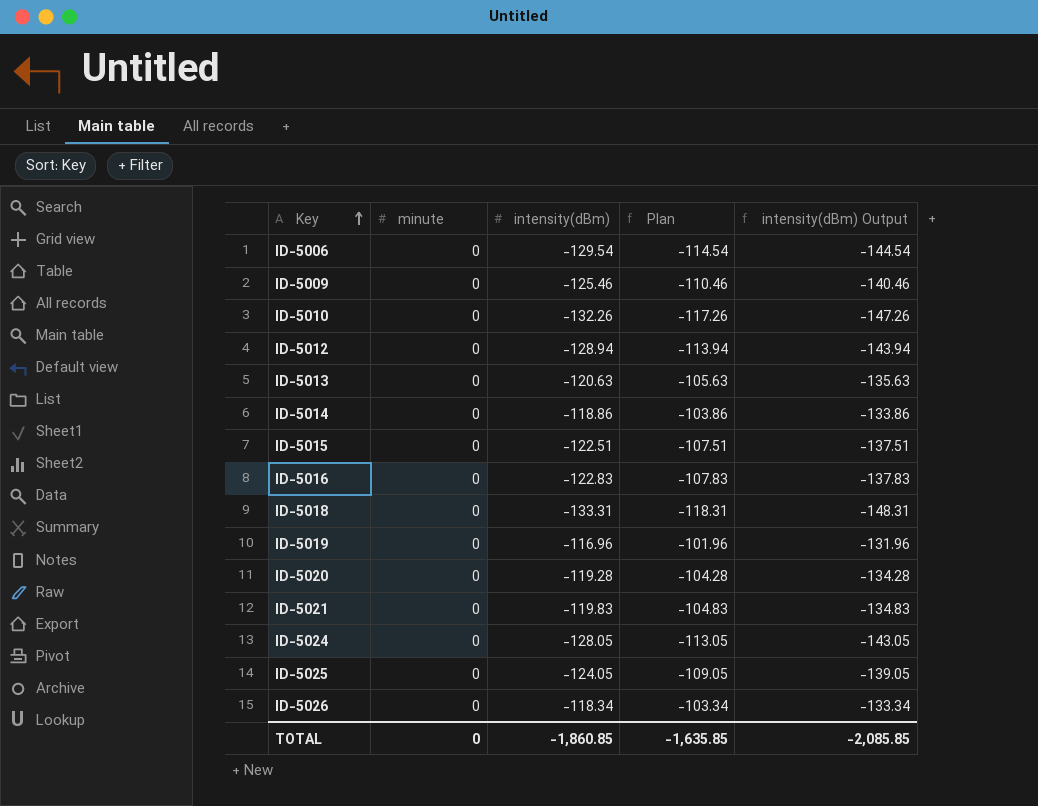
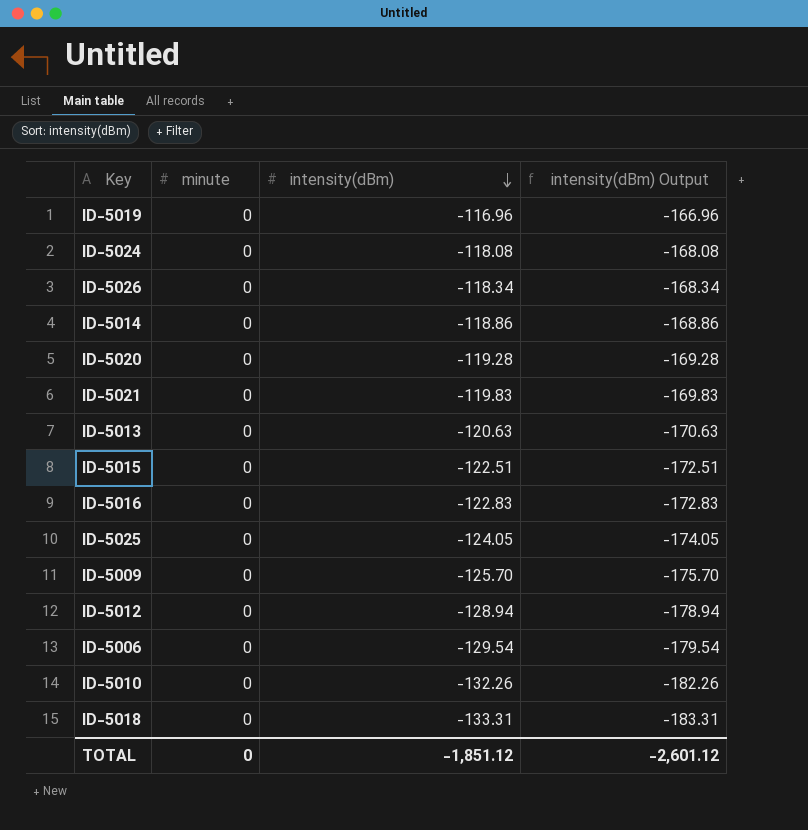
row order: Key ascending -> intensity(dBm) descending
column Plan | formula: [intensity(dBm)] + 15 -> none
column intensity(dBm) Output | formula: [intensity(dBm)] - 15 -> [intensity(dBm)] - 50
ID-5024 | intensity(dBm): -128.05 -> -118.08
ID-5009 | intensity(dBm): -125.46 -> -125.70
TOTAL | intensity(dBm): -1,860.85 -> -1,851.12
TOTAL | intensity(dBm) Output: -2,085.85 -> -2,601.12

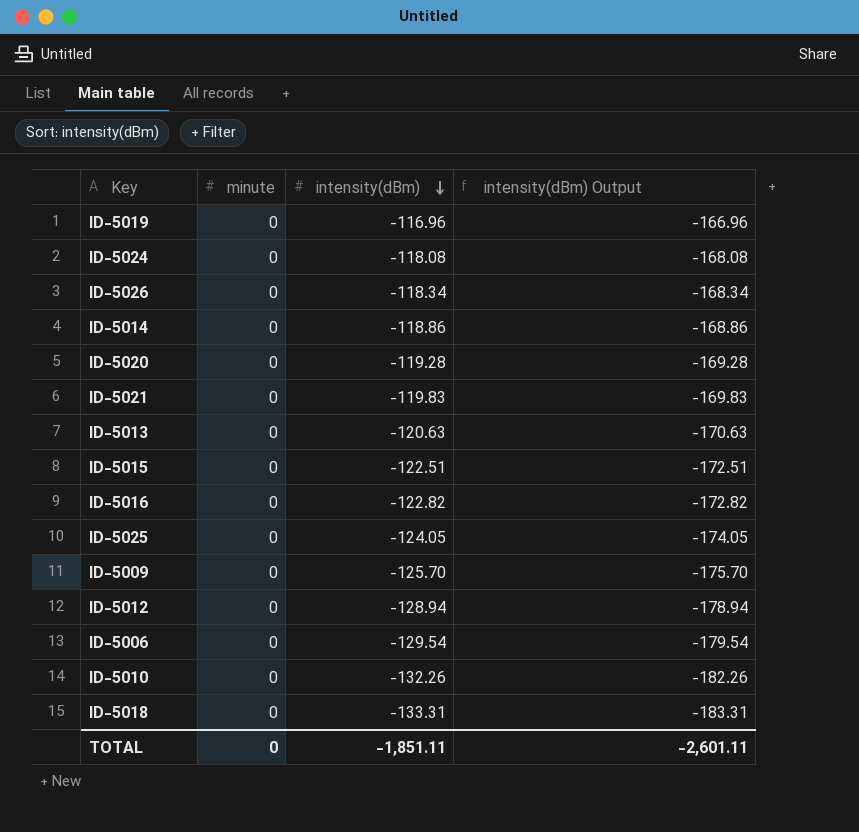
ID-5016 | intensity(dBm): -122.83 -> -122.82
ID-5016 | intensity(dBm) Output: -172.83 -> -172.82
TOTAL | intensity(dBm): -1,851.12 -> -1,851.11
TOTAL | intensity(dBm) Output: -2,601.12 -> -2,601.11

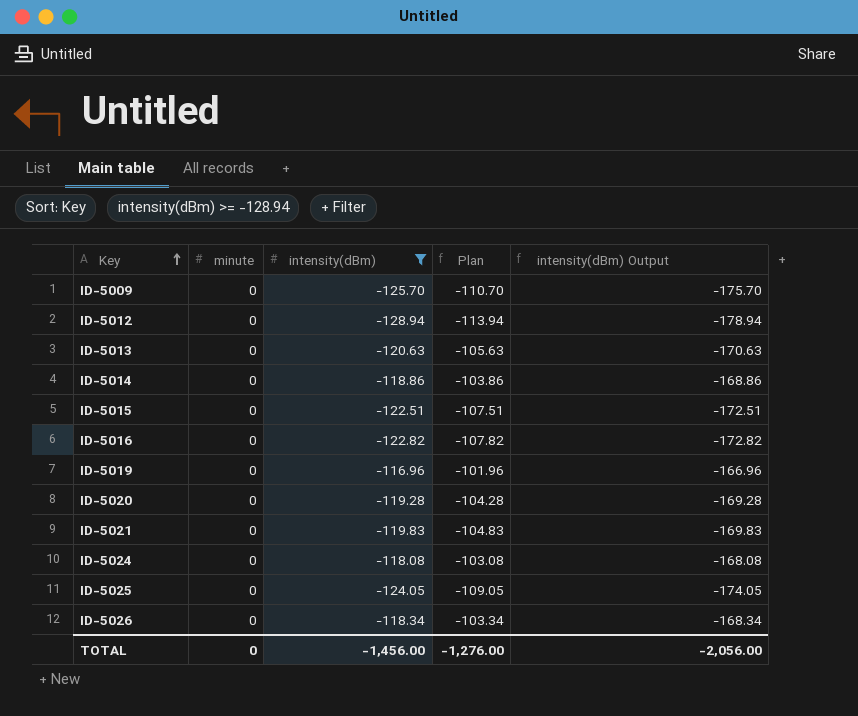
filter: none -> intensity(dBm) >= -128.94
row order: intensity(dBm) descending -> Key ascending
column Plan | formula: none -> [intensity(dBm)] + 15
TOTAL | intensity(dBm): -1,851.11 -> -1,456.00
TOTAL | intensity(dBm) Output: -2,601.11 -> -2,056.00

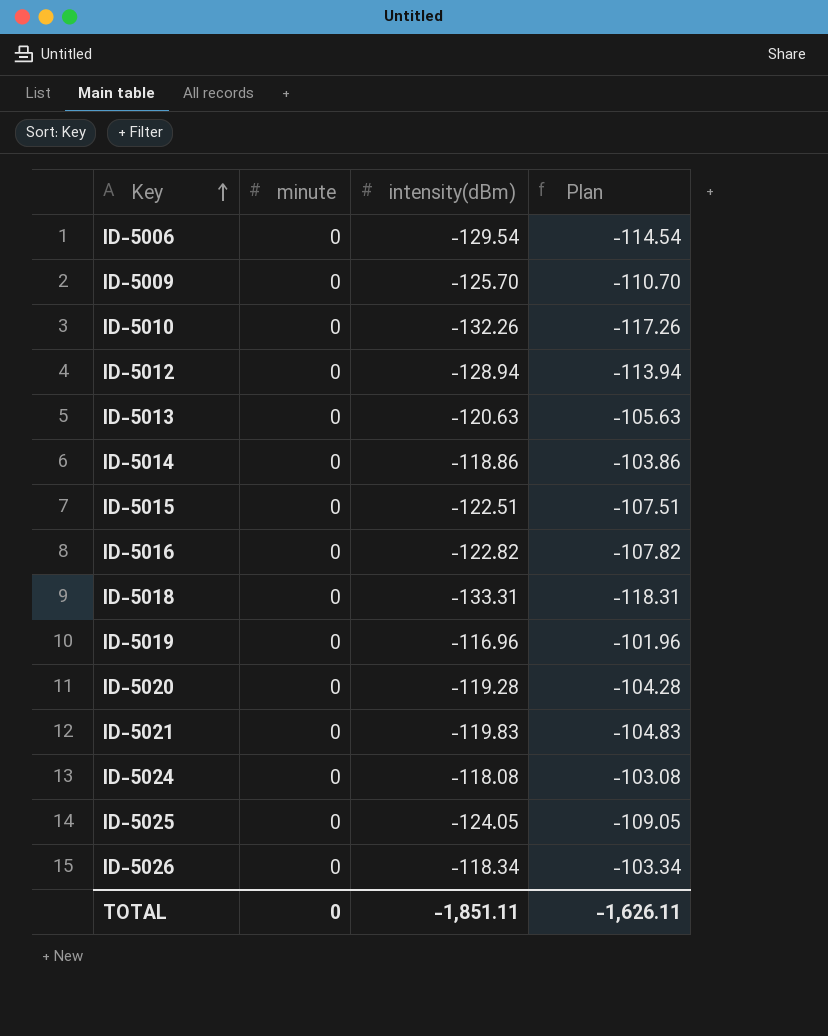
filter: intensity(dBm) >= -128.94 -> none
column intensity(dBm) Output | formula: [intensity(dBm)] - 50 -> none
TOTAL | intensity(dBm): -1,456.00 -> -1,851.11
TOTAL | Plan: -1,276.00 -> -1,626.11

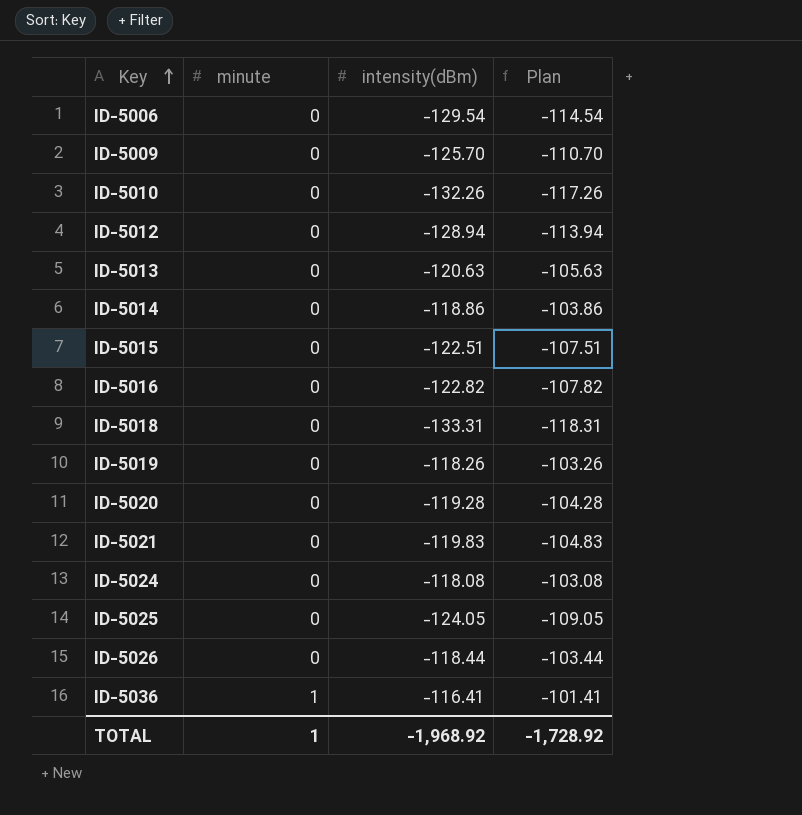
ID-5019 | intensity(dBm): -116.96 -> -118.26
ID-5019 | Plan: -101.96 -> -103.26
ID-5026 | intensity(dBm): -118.34 -> -118.44
ID-5026 | Plan: -103.34 -> -103.44
row ID-5036: none -> 1 | -116.41 | -101.41
TOTAL | minute: 0 -> 1
TOTAL | intensity(dBm): -1,851.11 -> -1,968.92
TOTAL | Plan: -1,626.11 -> -1,728.92

